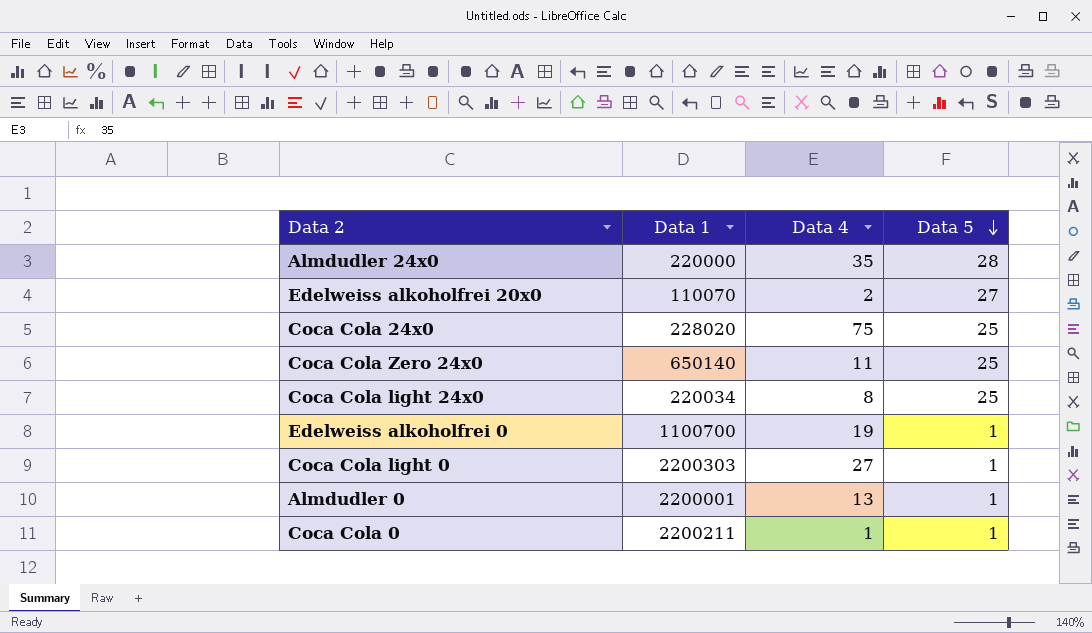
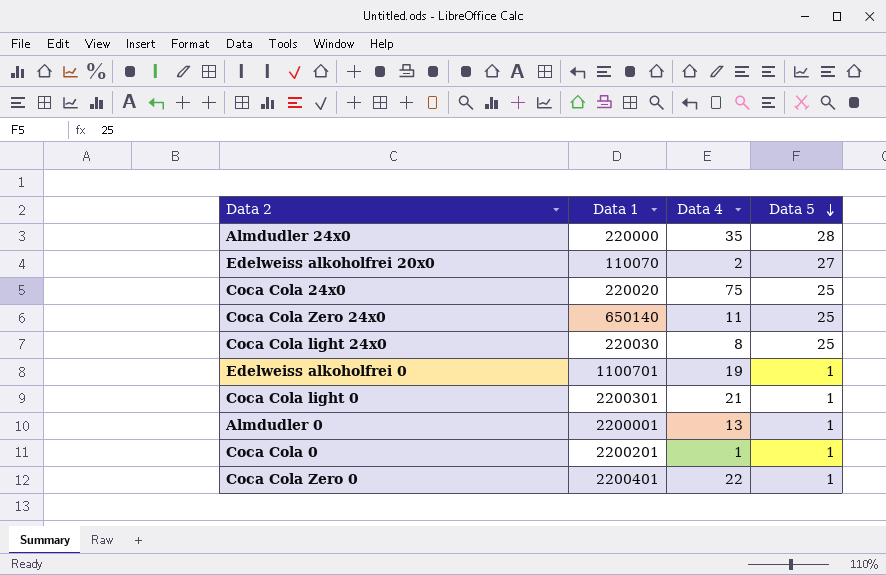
Coca Cola 24x0 | Data 1: 228020 -> 220020
Coca Cola light 24x0 | Data 1: 220034 -> 220030
Edelweiss alkoholfrei 0 | Data 1: 1100700 -> 1100701
Coca Cola light 0 | Data 1: 2200303 -> 2200301
Coca Cola light 0 | Data 4: 27 -> 21
Coca Cola 0 | Data 1: 2200211 -> 2200201
row Coca Cola Zero 0: none -> 2200401 | 22 | 1

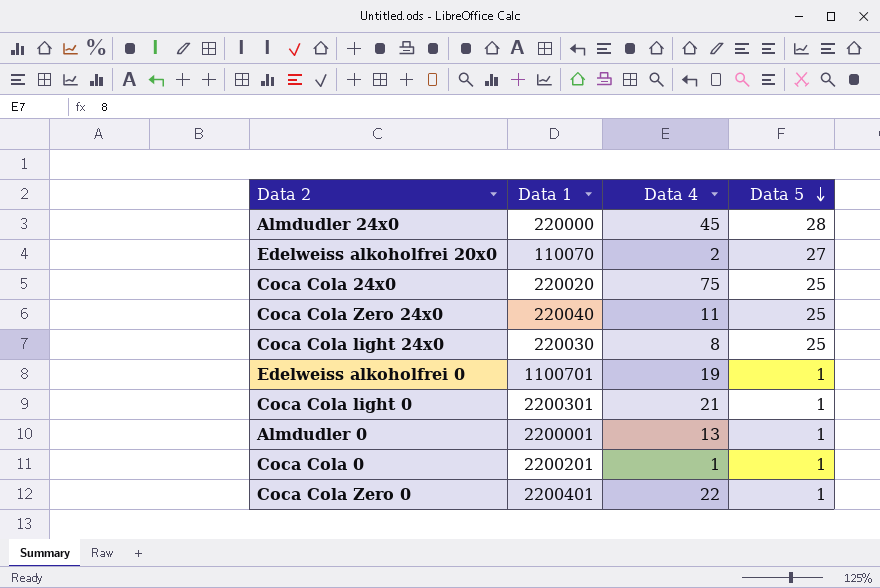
Almdudler 24x0 | Data 4: 35 -> 45
Coca Cola Zero 24x0 | Data 1: 650140 -> 220040

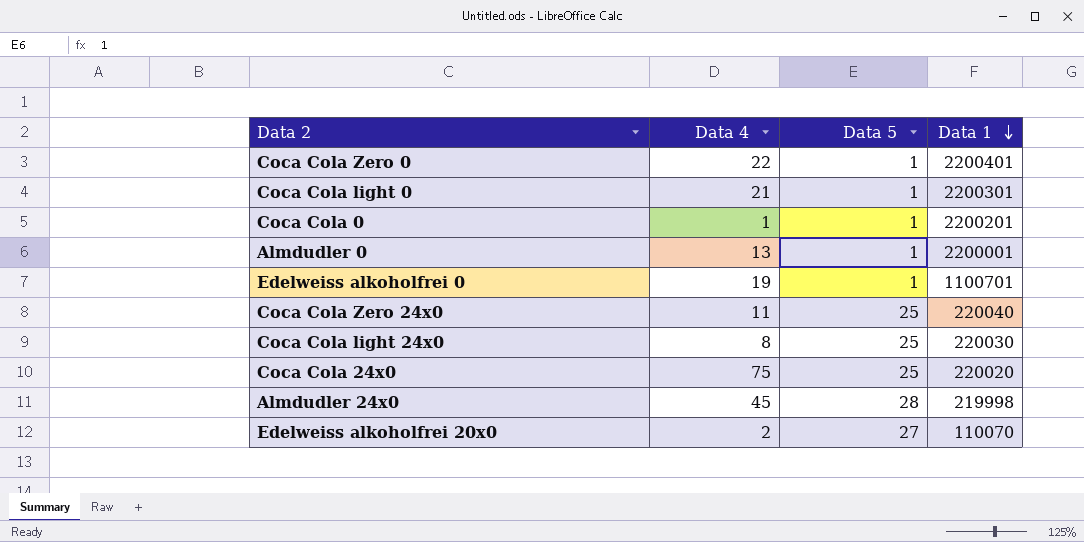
row order: Data 5 descending -> Data 1 descending
column Data 1 | position: 2 -> 4
Almdudler 24x0 | Data 1: 220000 -> 219998

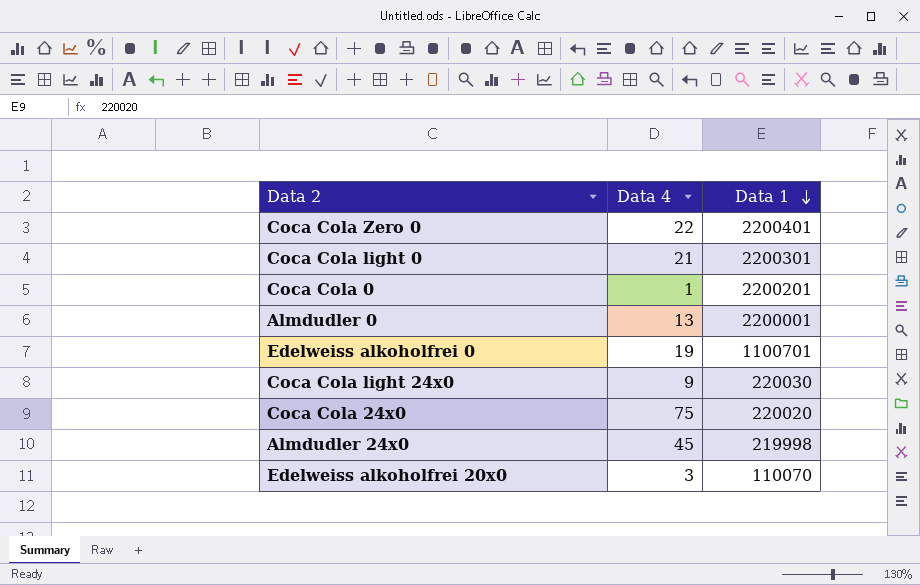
column Data 5 | position: 3 -> none
row Coca Cola Zero 24x0: 11 | 25 | 220040 -> none
Coca Cola light 24x0 | Data 4: 8 -> 9
Edelweiss alkoholfrei 20x0 | Data 4: 2 -> 3

